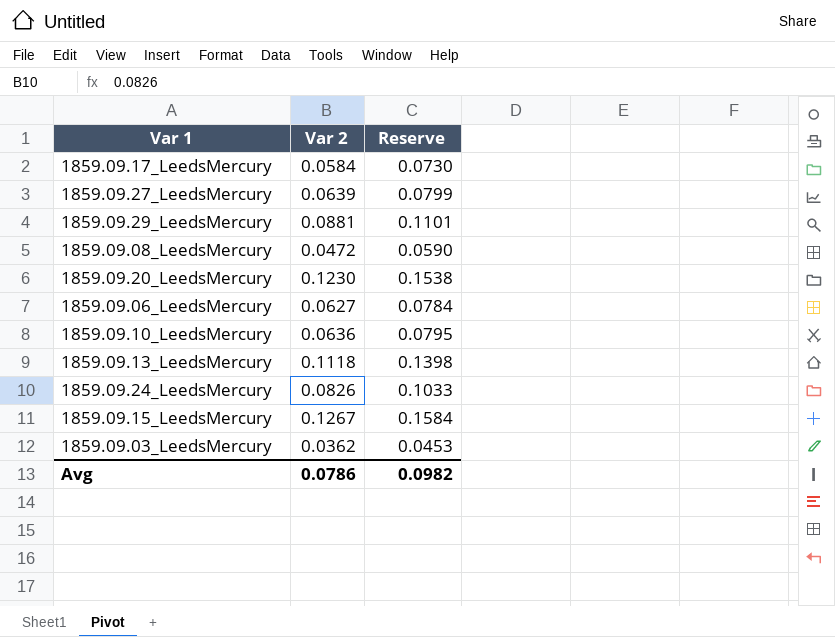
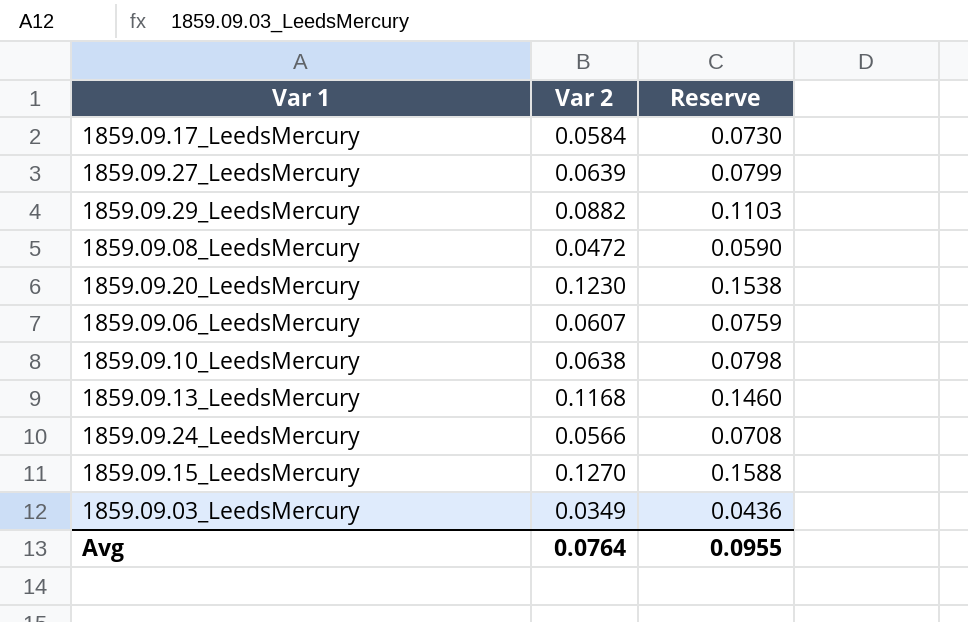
1859.09.29_LeedsMercury | Var 2: 0.0881 -> 0.0882
1859.09.29_LeedsMercury | Reserve: 0.1101 -> 0.1103
1859.09.06_LeedsMercury | Var 2: 0.0627 -> 0.0607
1859.09.06_LeedsMercury | Reserve: 0.0784 -> 0.0759
1859.09.10_LeedsMercury | Var 2: 0.0636 -> 0.0638
1859.09.10_LeedsMercury | Reserve: 0.0795 -> 0.0798
1859.09.13_LeedsMercury | Var 2: 0.1118 -> 0.1168
1859.09.13_LeedsMercury | Reserve: 0.1398 -> 0.1460
1859.09.24_LeedsMercury | Var 2: 0.0826 -> 0.0566
1859.09.24_LeedsMercury | Reserve: 0.1033 -> 0.0708
1859.09.15_LeedsMercury | Var 2: 0.1267 -> 0.1270
1859.09.15_LeedsMercury | Reserve: 0.1584 -> 0.1588
1859.09.03_LeedsMercury | Var 2: 0.0362 -> 0.0349
1859.09.03_LeedsMercury | Reserve: 0.0453 -> 0.0436
Avg | Var 2: 0.0786 -> 0.0764
Avg | Reserve: 0.0982 -> 0.0955

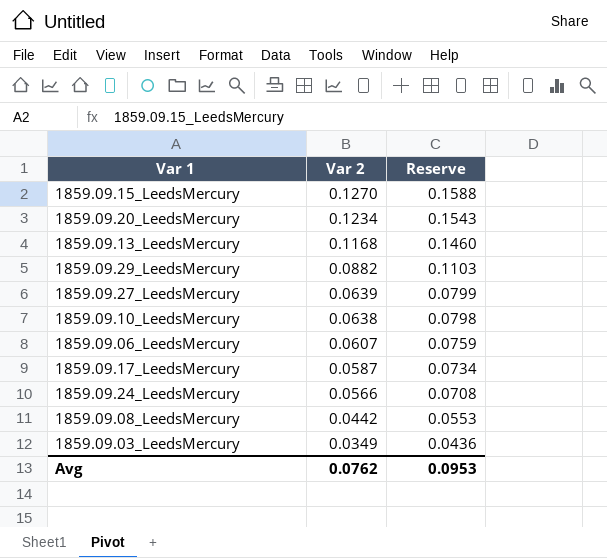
row order: none -> Var 2 descending
1859.09.20_LeedsMercury | Var 2: 0.1230 -> 0.1234
1859.09.20_LeedsMercury | Reserve: 0.1538 -> 0.1543
1859.09.17_LeedsMercury | Var 2: 0.0584 -> 0.0587
1859.09.17_LeedsMercury | Reserve: 0.0730 -> 0.0734
1859.09.08_LeedsMercury | Var 2: 0.0472 -> 0.0442
1859.09.08_LeedsMercury | Reserve: 0.0590 -> 0.0553
Avg | Var 2: 0.0764 -> 0.0762
Avg | Reserve: 0.0955 -> 0.0953

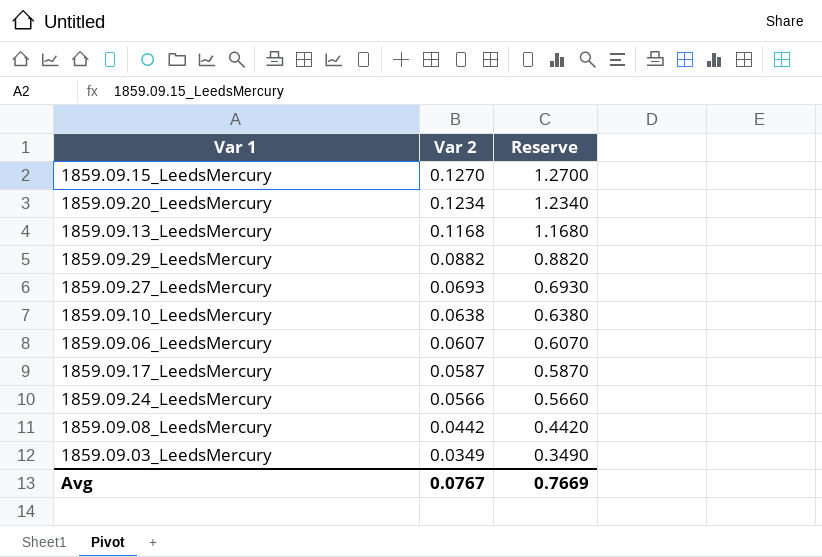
column Reserve | formula: [Var 2] * 1.25 -> [Var 2] * 10
1859.09.27_LeedsMercury | Var 2: 0.0639 -> 0.0693
Avg | Var 2: 0.0762 -> 0.0767
Avg | Reserve: 0.0953 -> 0.7669

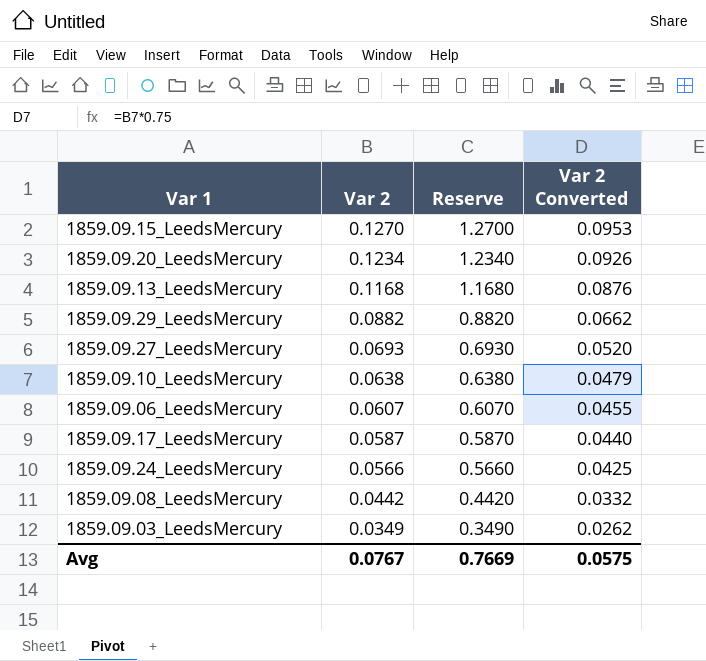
column Var 2 Converted | formula: none -> [Var 2] * 0.75

